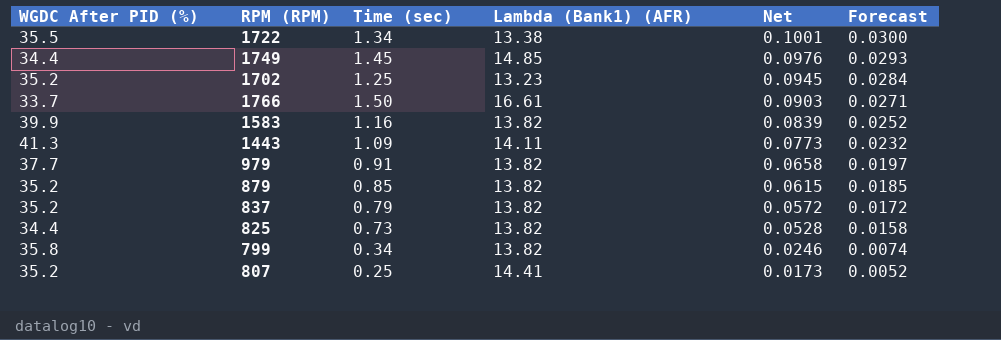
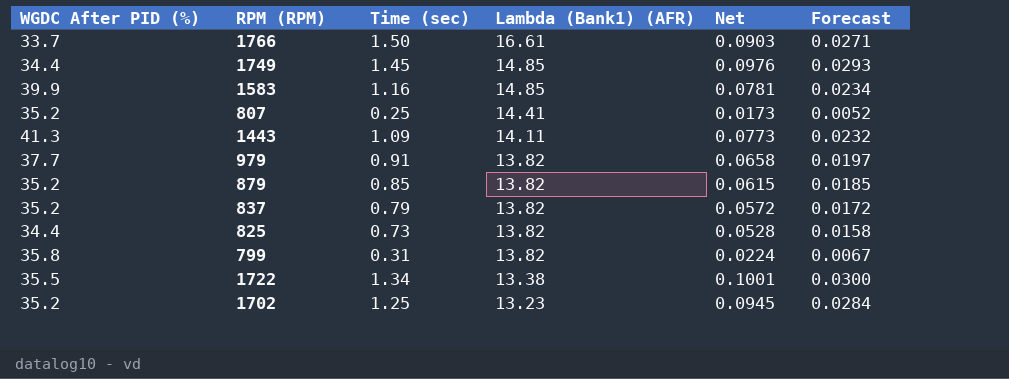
row order: Net descending -> Lambda (Bank1) (AFR) descending
1583 | Lambda (Bank1) (AFR): 13.82 -> 14.85
1583 | Net: 0.0839 -> 0.0781
1583 | Forecast: 0.0252 -> 0.0234
799 | Time (sec): 0.34 -> 0.31
799 | Net: 0.0246 -> 0.0224
799 | Forecast: 0.0074 -> 0.0067

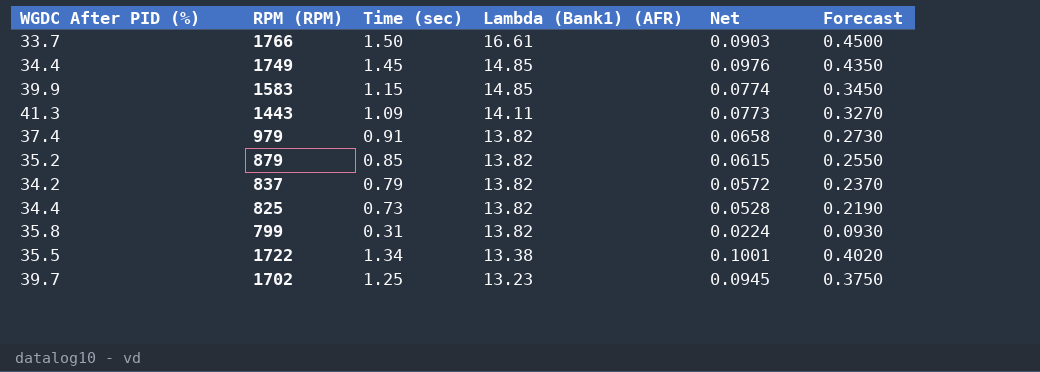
column Forecast | formula: [Net] * 0.3 -> [Time (sec)] * 0.3
row 807: 35.2 | 0.25 | 14.41 | 0.0173 | 0.0052 -> none
1583 | Time (sec): 1.16 -> 1.15
1583 | Net: 0.0781 -> 0.0774
979 | WGDC After PID (%): 37.7 -> 37.4
837 | WGDC After PID (%): 35.2 -> 34.2
1702 | WGDC After PID (%): 35.2 -> 39.7

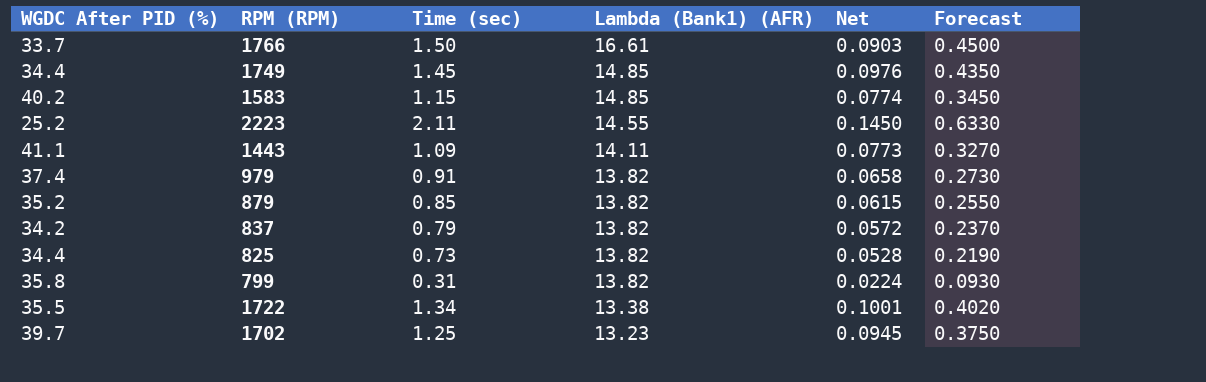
1583 | WGDC After PID (%): 39.9 -> 40.2
row 2223: none -> 25.2 | 2.11 | 14.55 | 0.1450 | 0.6330
1443 | WGDC After PID (%): 41.3 -> 41.1

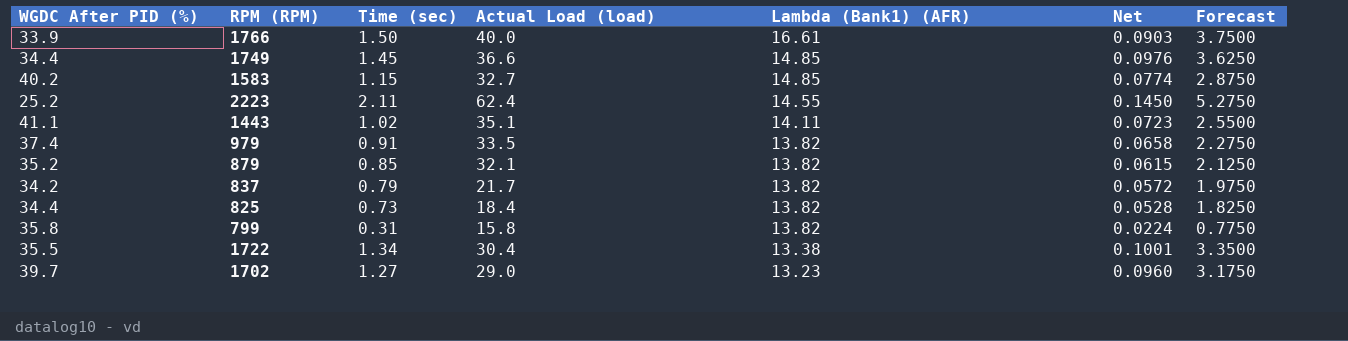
column Actual Load (load) | position: none -> 4
column Forecast | formula: [Time (sec)] * 0.3 -> [Time (sec)] * 2.5
1766 | WGDC After PID (%): 33.7 -> 33.9
1443 | Time (sec): 1.09 -> 1.02
1443 | Net: 0.0773 -> 0.0723
1702 | Time (sec): 1.25 -> 1.27
1702 | Net: 0.0945 -> 0.0960

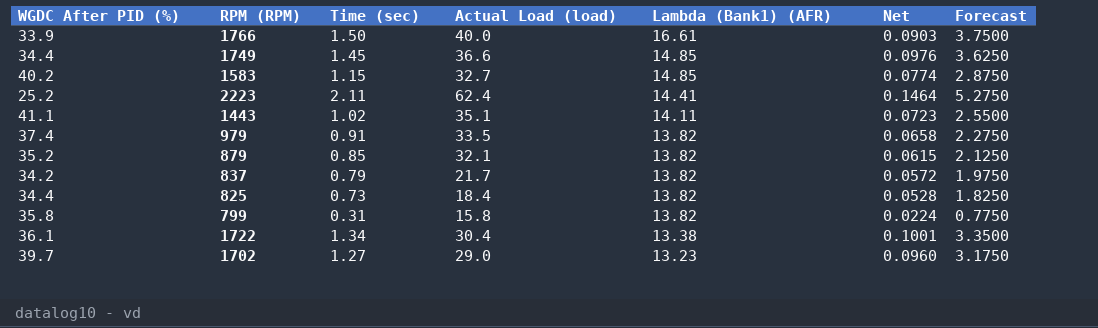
2223 | Lambda (Bank1) (AFR): 14.55 -> 14.41
2223 | Net: 0.1450 -> 0.1464
1722 | WGDC After PID (%): 35.5 -> 36.1

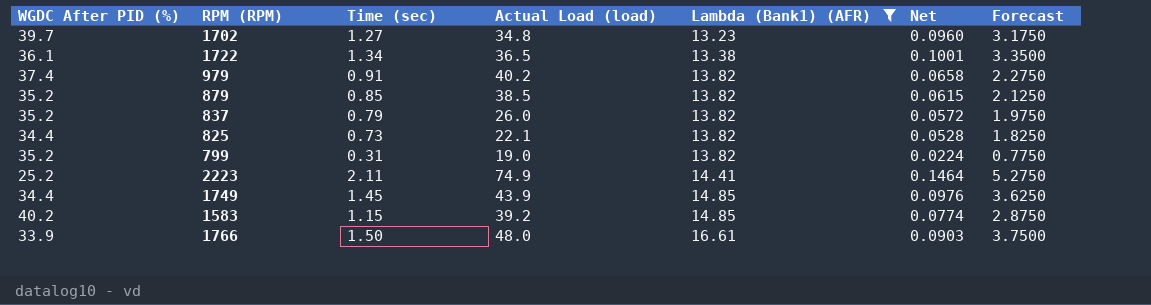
filter: none -> Lambda (Bank1) (AFR) != 14.11
row order: Lambda (Bank1) (AFR) descending -> Lambda (Bank1) (AFR) ascending
1702 | Actual Load (load): 29.0 -> 34.8
1722 | Actual Load (load): 30.4 -> 36.5
979 | Actual Load (load): 33.5 -> 40.2
879 | Actual Load (load): 32.1 -> 38.5
837 | WGDC After PID (%): 34.2 -> 35.2
837 | Actual Load (load): 21.7 -> 26.0
825 | Actual Load (load): 18.4 -> 22.1
799 | WGDC After PID (%): 35.8 -> 35.2
799 | Actual Load (load): 15.8 -> 19.0
2223 | Actual Load (load): 62.4 -> 74.9
1749 | Actual Load (load): 36.6 -> 43.9
1583 | Actual Load (load): 32.7 -> 39.2
1766 | Actual Load (load): 40.0 -> 48.0

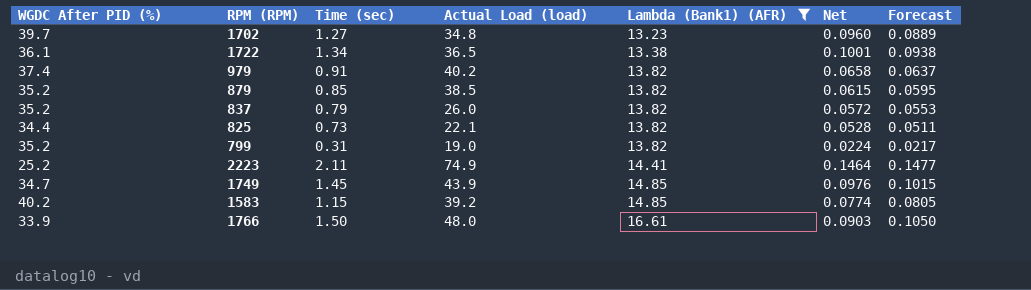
column Forecast | formula: [Time (sec)] * 2.5 -> [Time (sec)] * 0.07
1749 | WGDC After PID (%): 34.4 -> 34.7

